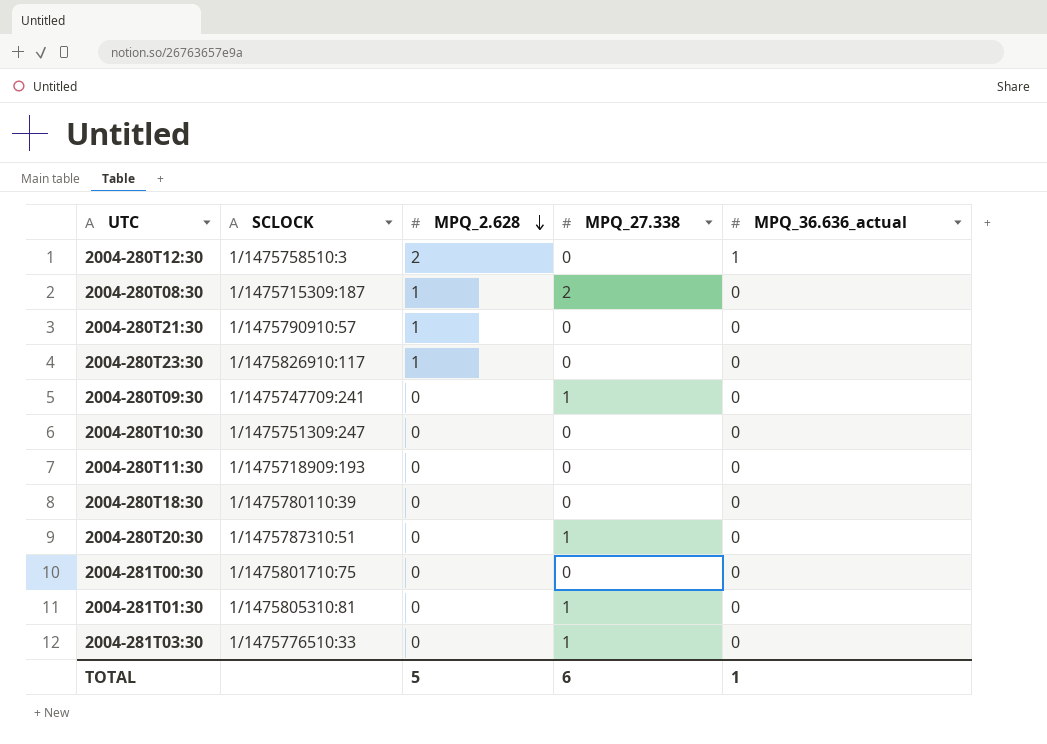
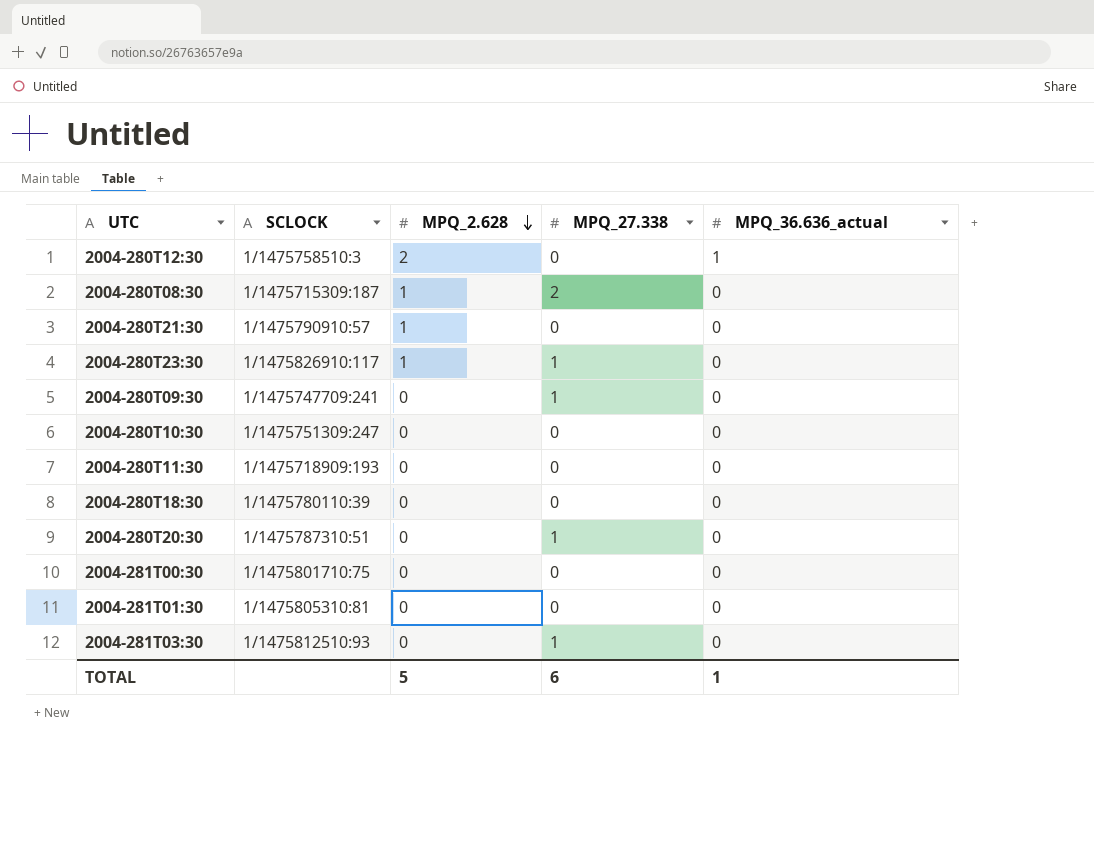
2004-280T23:30 | MPQ_27.338: 0 -> 1
2004-281T01:30 | MPQ_27.338: 1 -> 0
2004-281T03:30 | SCLOCK: 1/1475776510:33 -> 1/1475812510:93

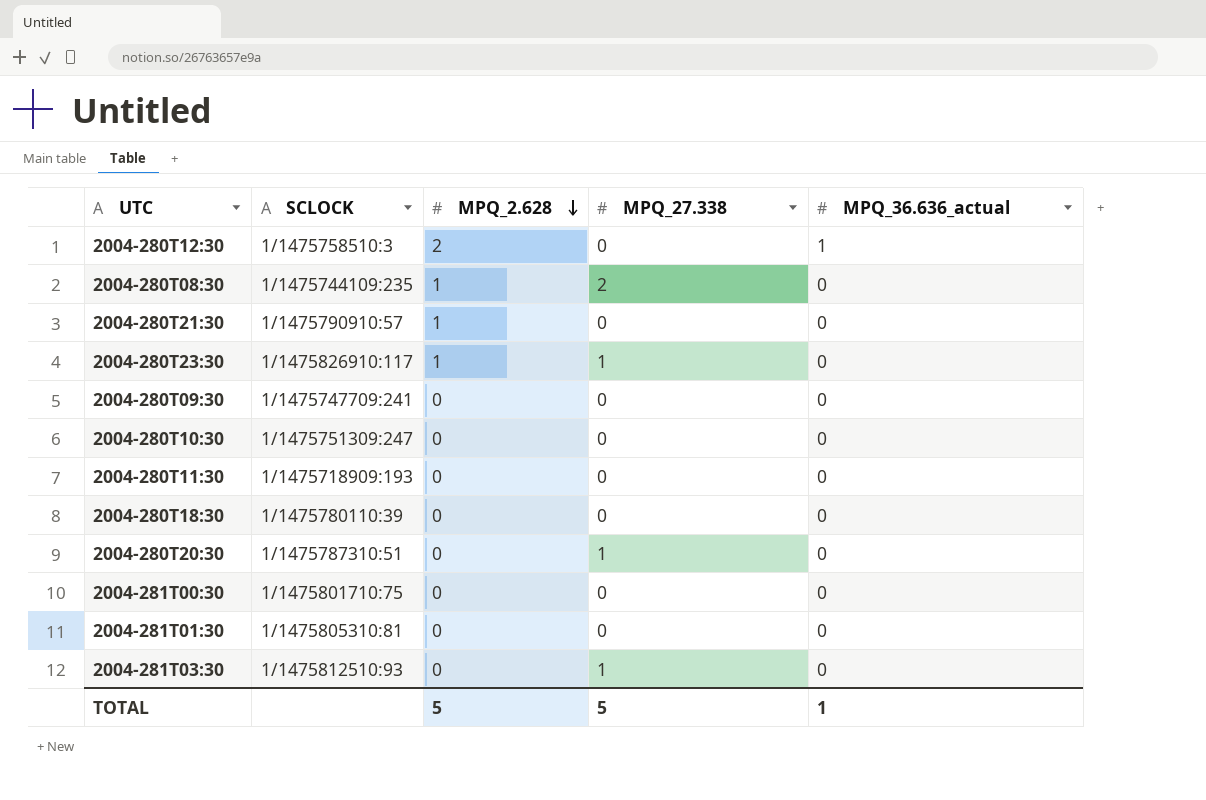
2004-280T08:30 | SCLOCK: 1/1475715309:187 -> 1/1475744109:235
2004-280T09:30 | MPQ_27.338: 1 -> 0
TOTAL | MPQ_27.338: 6 -> 5

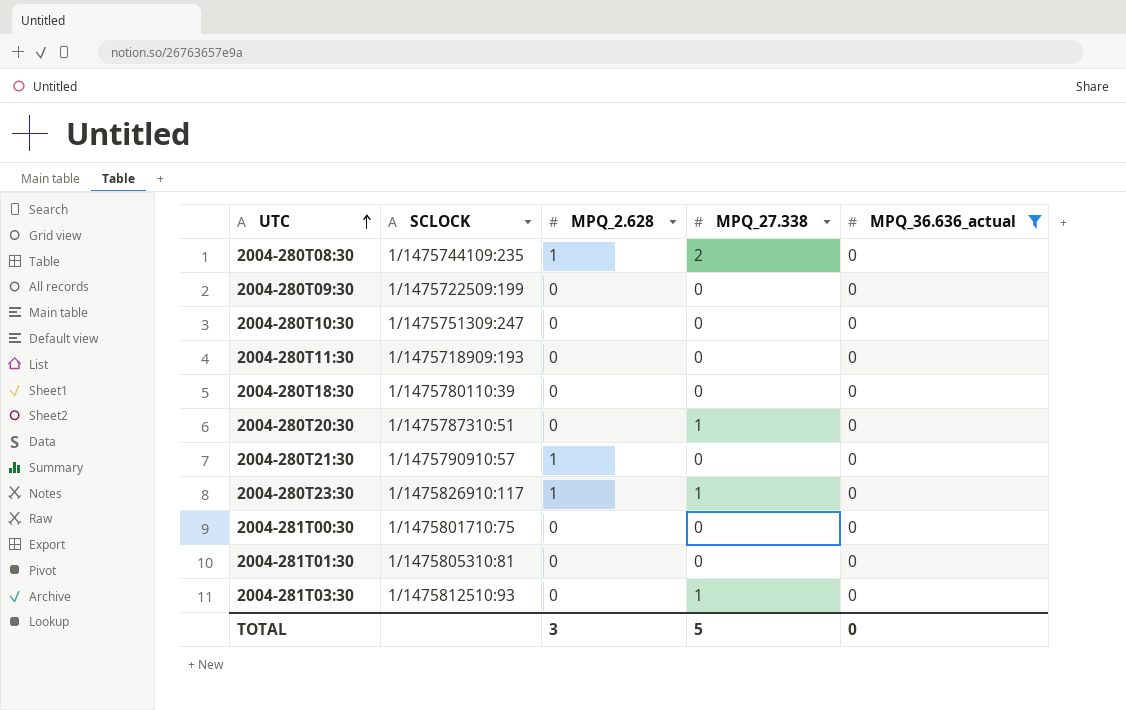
filter: none -> MPQ_36.636_actual = 0
row order: MPQ_2.628 descending -> UTC ascending
2004-280T09:30 | SCLOCK: 1/1475747709:241 -> 1/1475722509:199
TOTAL | MPQ_2.628: 5 -> 3
TOTAL | MPQ_36.636_actual: 1 -> 0

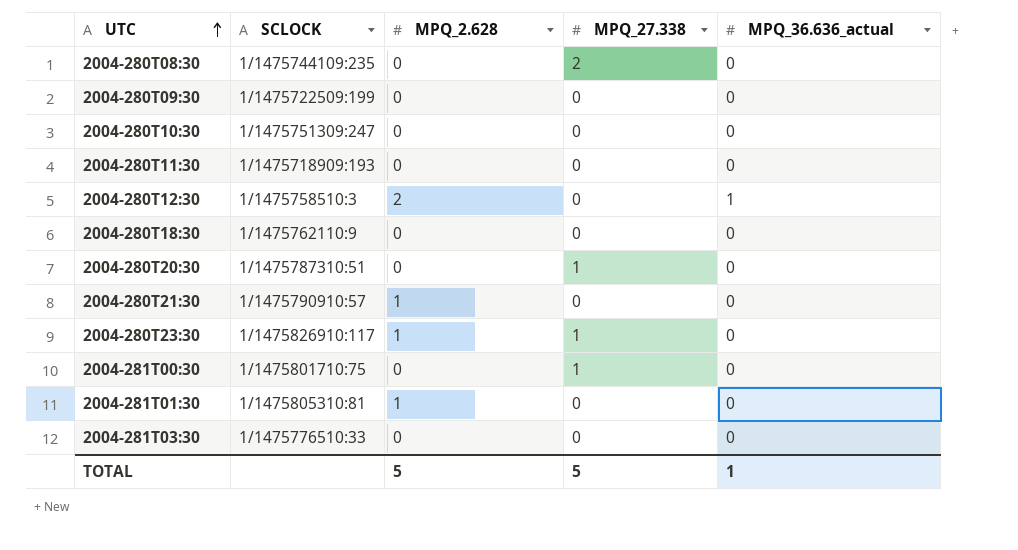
filter: MPQ_36.636_actual = 0 -> none
2004-280T08:30 | MPQ_2.628: 1 -> 0
2004-280T18:30 | SCLOCK: 1/1475780110:39 -> 1/1475762110:9
2004-281T00:30 | MPQ_27.338: 0 -> 1
2004-281T01:30 | MPQ_2.628: 0 -> 1
2004-281T03:30 | SCLOCK: 1/1475812510:93 -> 1/1475776510:33
2004-281T03:30 | MPQ_27.338: 1 -> 0
TOTAL | MPQ_2.628: 3 -> 5
TOTAL | MPQ_36.636_actual: 0 -> 1

